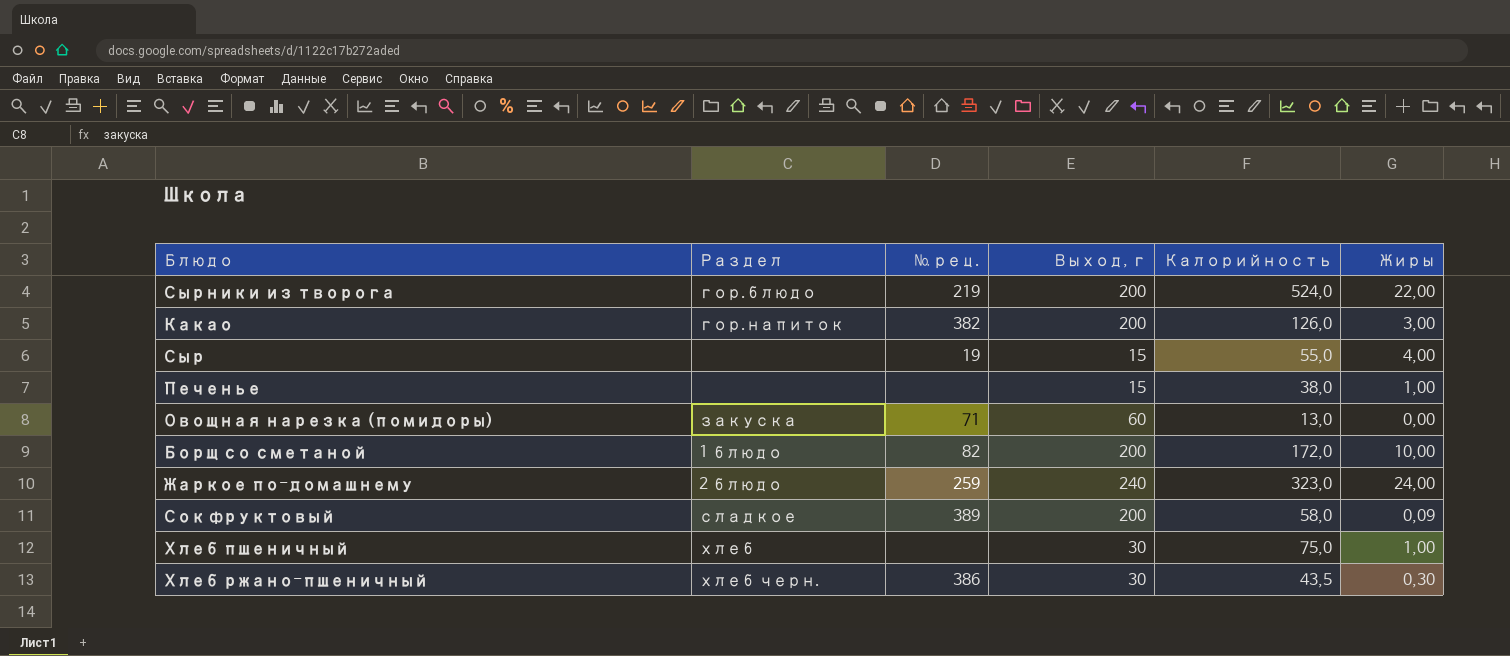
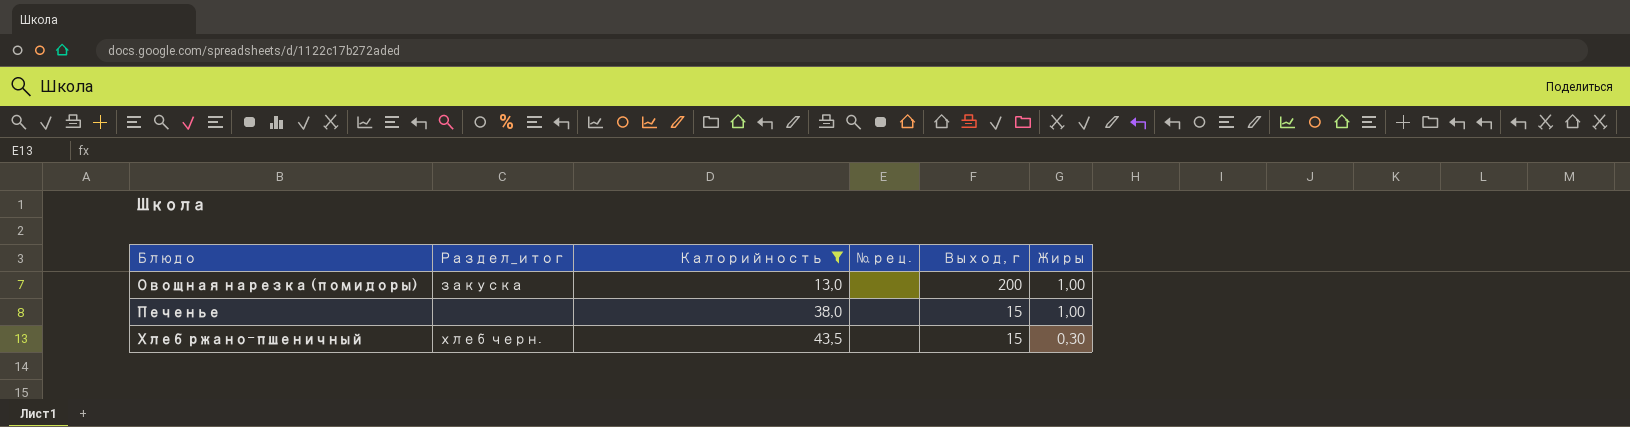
filter: none -> Калорийность <= 43,5
row order: none -> Блюдо ascending
column name: Раздел -> Раздел_итог
column Калорийность | position: 5 -> 3
Овощная нарезка (помидоры) | № рец.: 71 -> none
Овощная нарезка (помидоры) | Выход, г: 60 -> 200
Овощная нарезка (помидоры) | Жиры: 0,00 -> 1,00
Хлеб ржано-пшеничный | № рец.: 386 -> none
Хлеб ржано-пшеничный | Выход, г: 30 -> 15

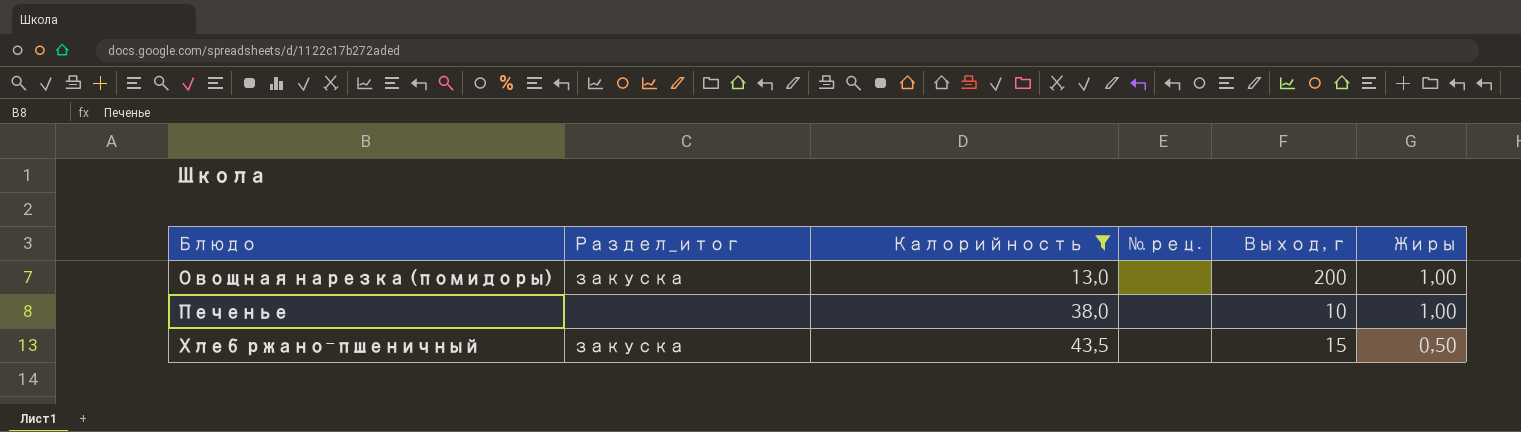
Печенье | Выход, г: 15 -> 10
Хлеб ржано-пшеничный | Раздел_итог: хлеб черн. -> закуска
Хлеб ржано-пшеничный | Жиры: 0,30 -> 0,50

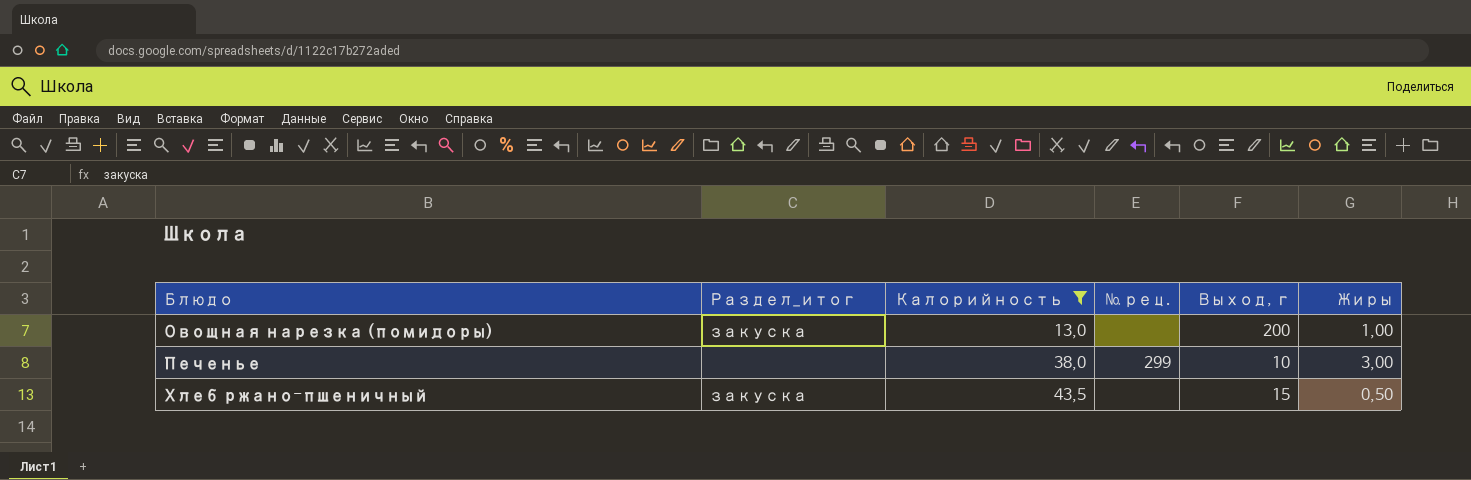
Печенье | № рец.: none -> 299
Печенье | Жиры: 1,00 -> 3,00

